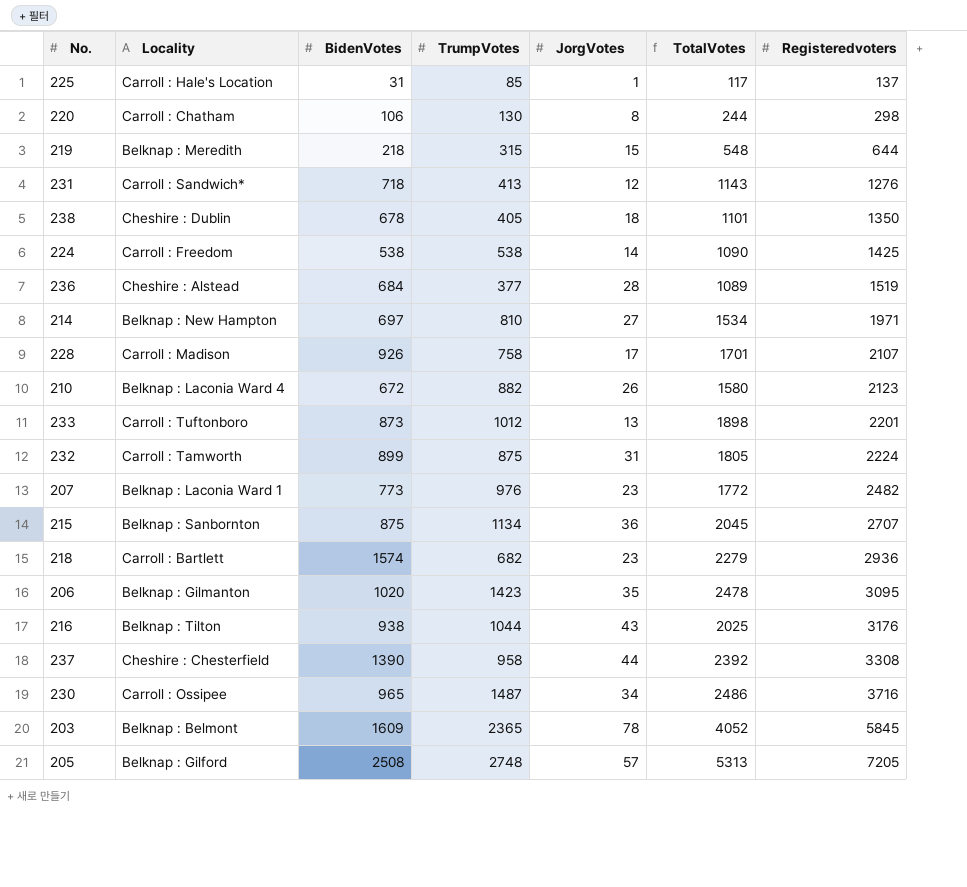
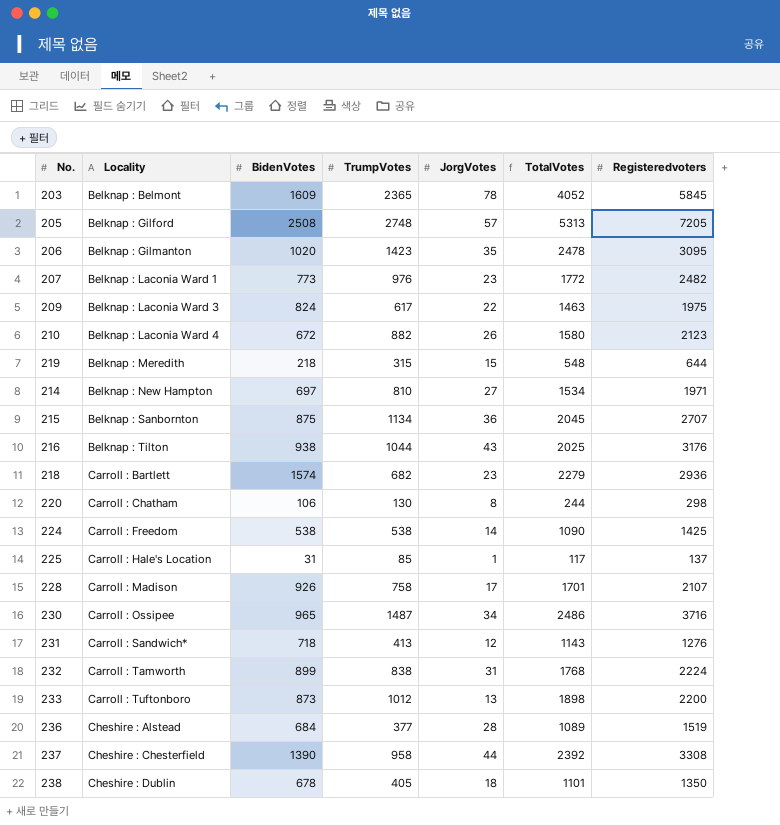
row order: Registeredvoters ascending -> Locality ascending
row 209: none -> Belknap : Laconia Ward 3 | 824 | 617 | 22 | 1463 | 1975
232 | TrumpVotes: 875 -> 838
232 | TotalVotes: 1805 -> 1768
233 | Registeredvoters: 2201 -> 2200

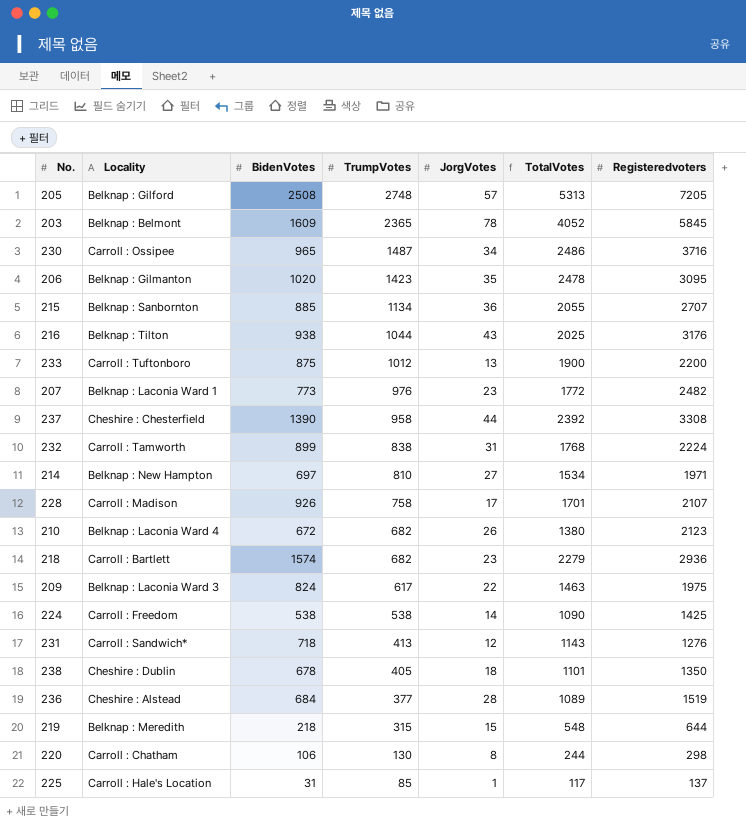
row order: Locality ascending -> TrumpVotes descending
215 | BidenVotes: 875 -> 885
215 | TotalVotes: 2045 -> 2055
233 | BidenVotes: 873 -> 875
233 | TotalVotes: 1898 -> 1900
210 | TrumpVotes: 882 -> 682
210 | TotalVotes: 1580 -> 1380

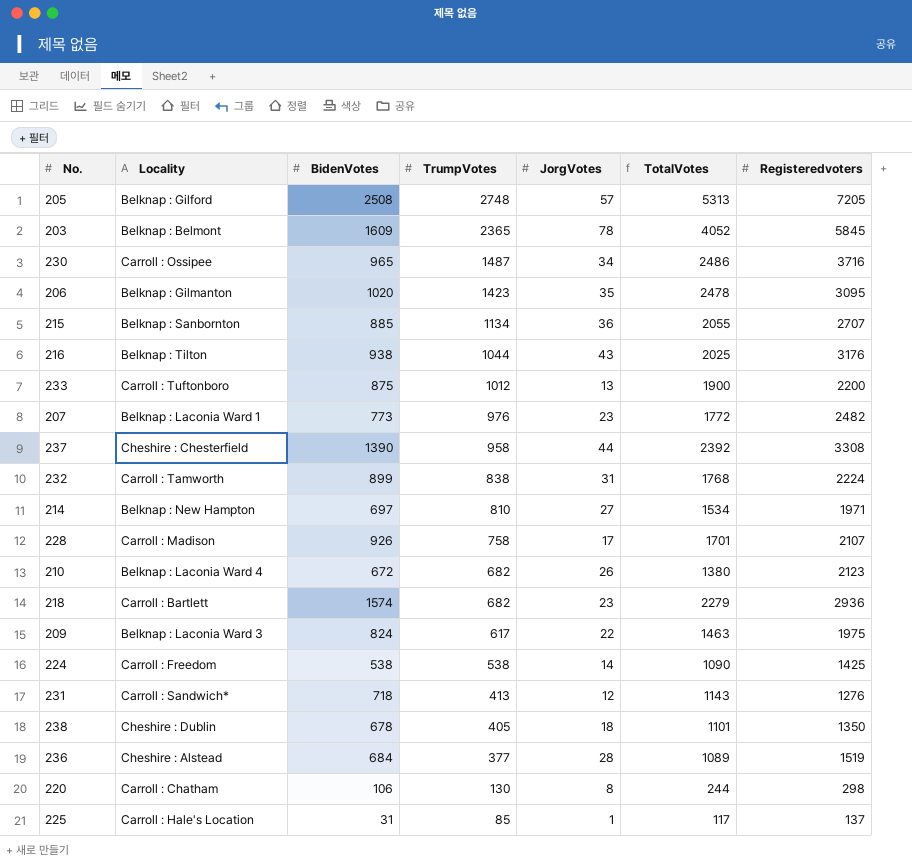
row 219: Belknap : Meredith | 218 | 315 | 15 | 548 | 644 -> none

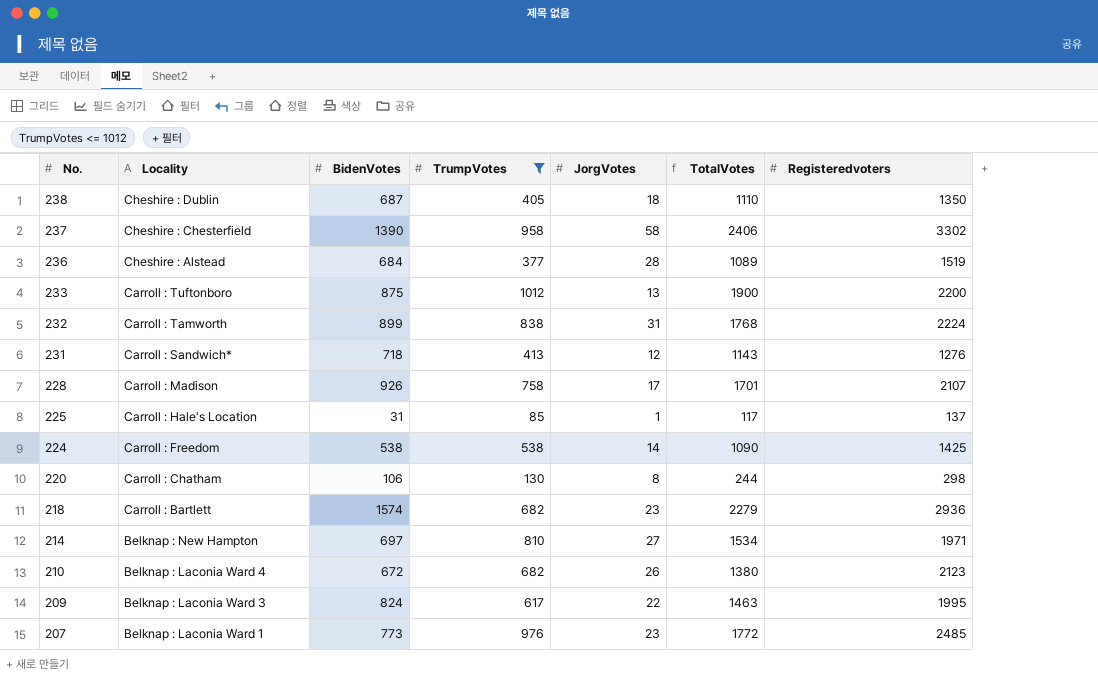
filter: none -> TrumpVotes <= 1012
row order: TrumpVotes descending -> No. descending
238 | BidenVotes: 678 -> 687
238 | TotalVotes: 1101 -> 1110
237 | JorgVotes: 44 -> 58
237 | TotalVotes: 2392 -> 2406
237 | Registeredvoters: 3308 -> 3302
209 | Registeredvoters: 1975 -> 1995
207 | Registeredvoters: 2482 -> 2485

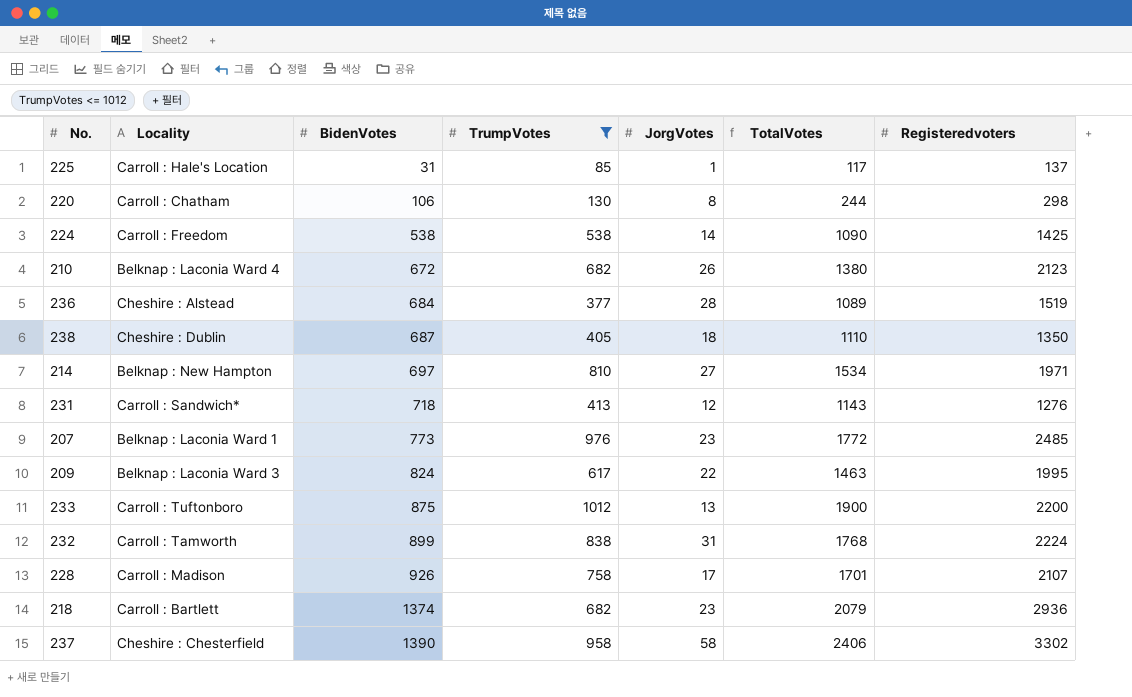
row order: No. descending -> BidenVotes ascending
218 | BidenVotes: 1574 -> 1374
218 | TotalVotes: 2279 -> 2079

